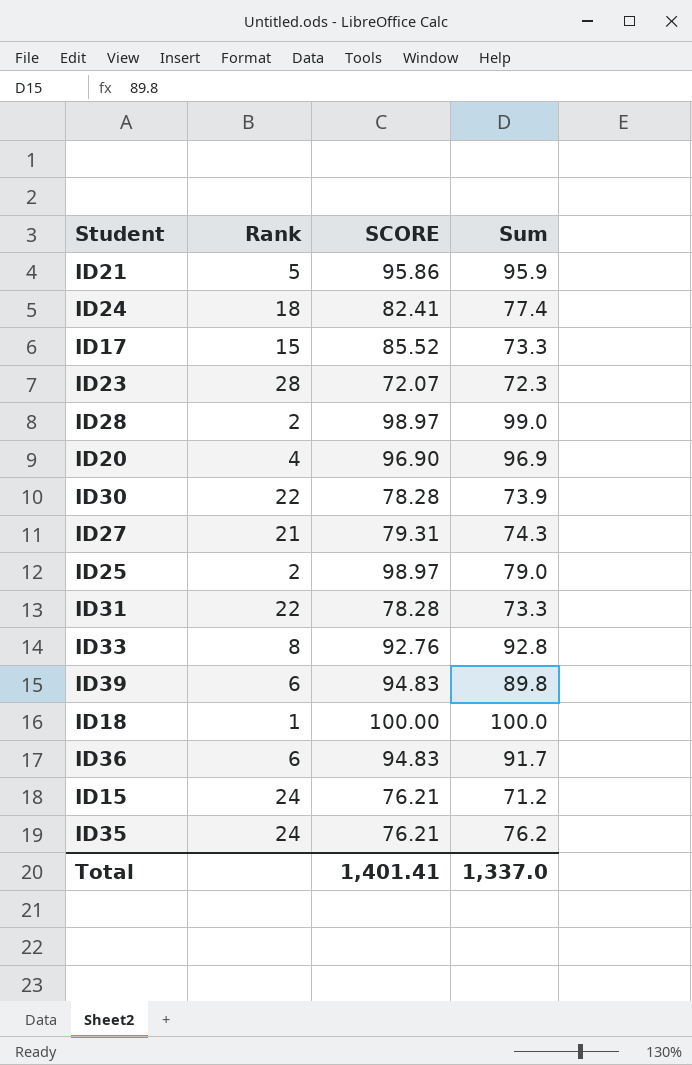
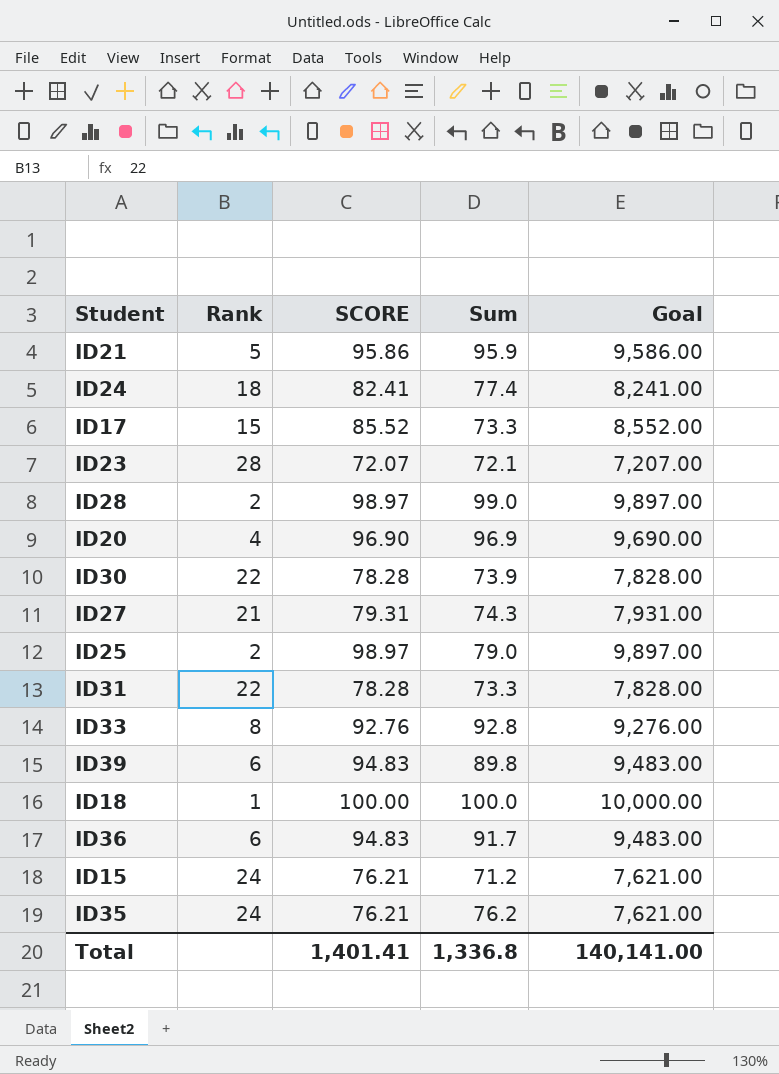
column Goal | formula: none -> [SCORE] * 100
ID23 | Sum: 72.3 -> 72.1
Total | Sum: 1,337.0 -> 1,336.8

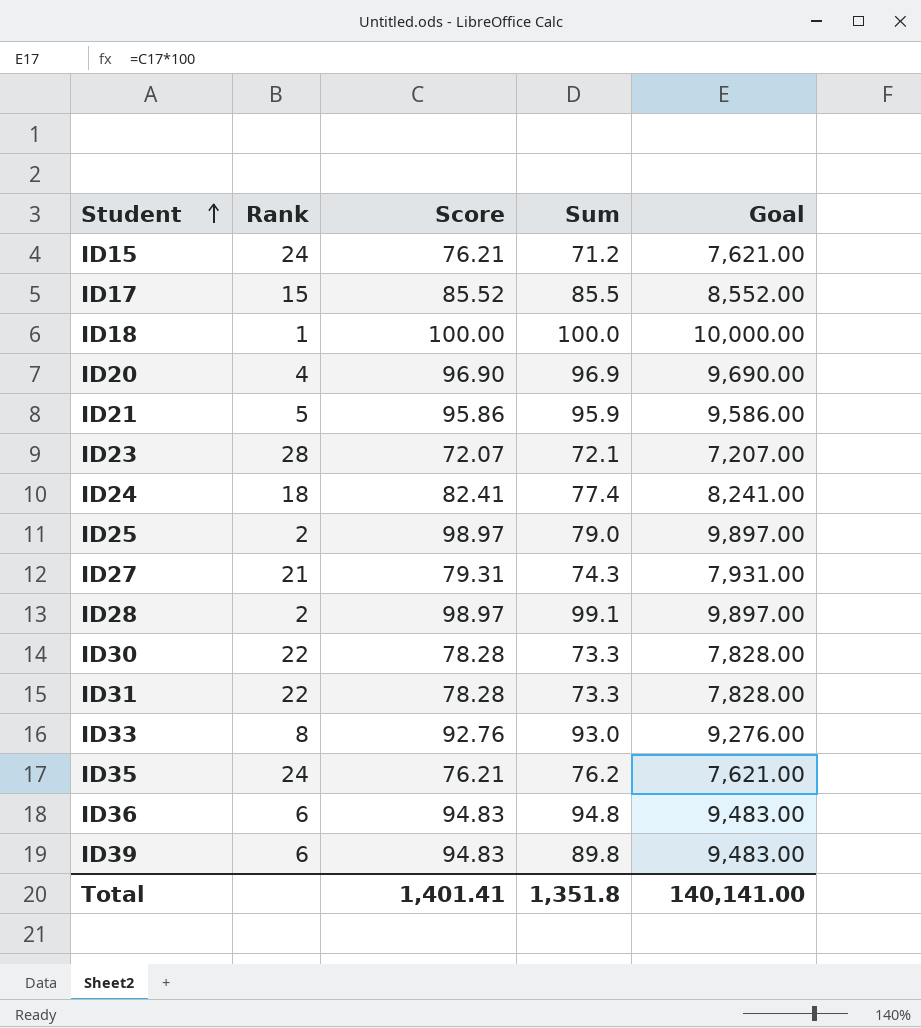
row order: none -> Student ascending
column name: SCORE -> Score
ID17 | Sum: 73.3 -> 85.5
ID28 | Sum: 99.0 -> 99.1
ID30 | Sum: 73.9 -> 73.3
ID33 | Sum: 92.8 -> 93.0
ID36 | Sum: 91.7 -> 94.8
Total | Sum: 1,336.8 -> 1,351.8

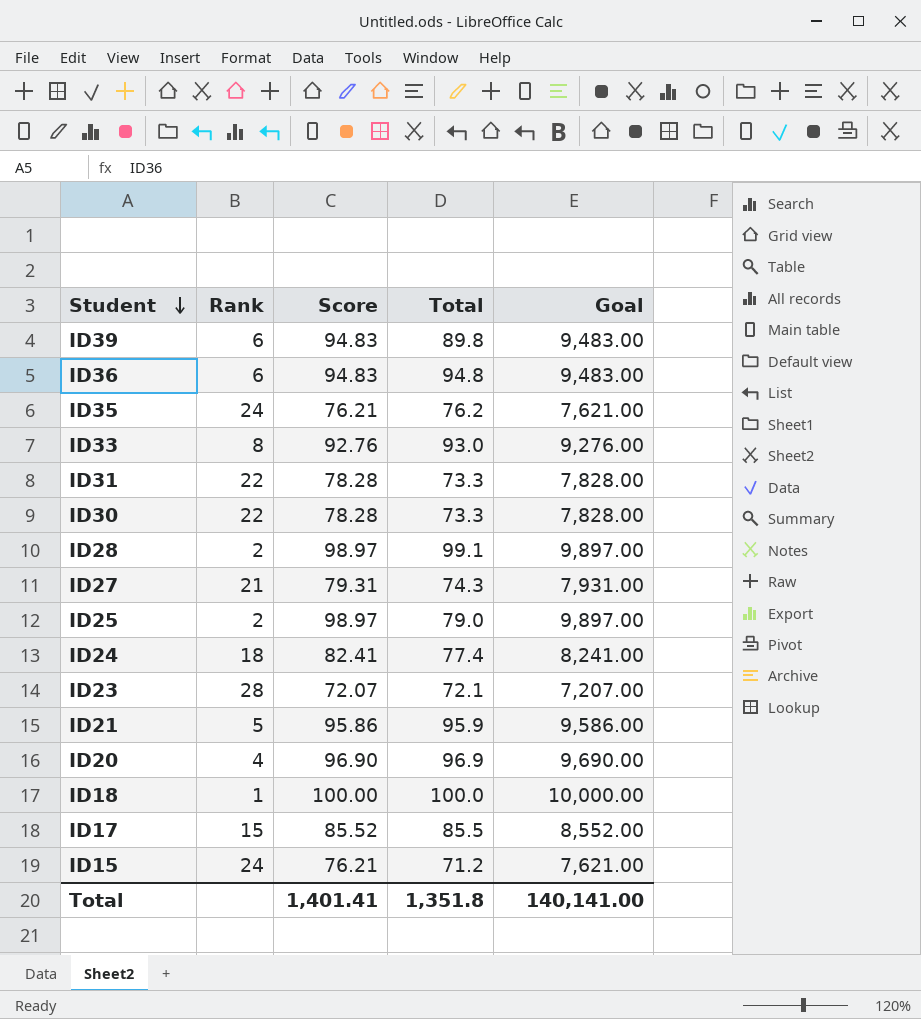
row order: Student ascending -> Student descending
column name: Sum -> Total

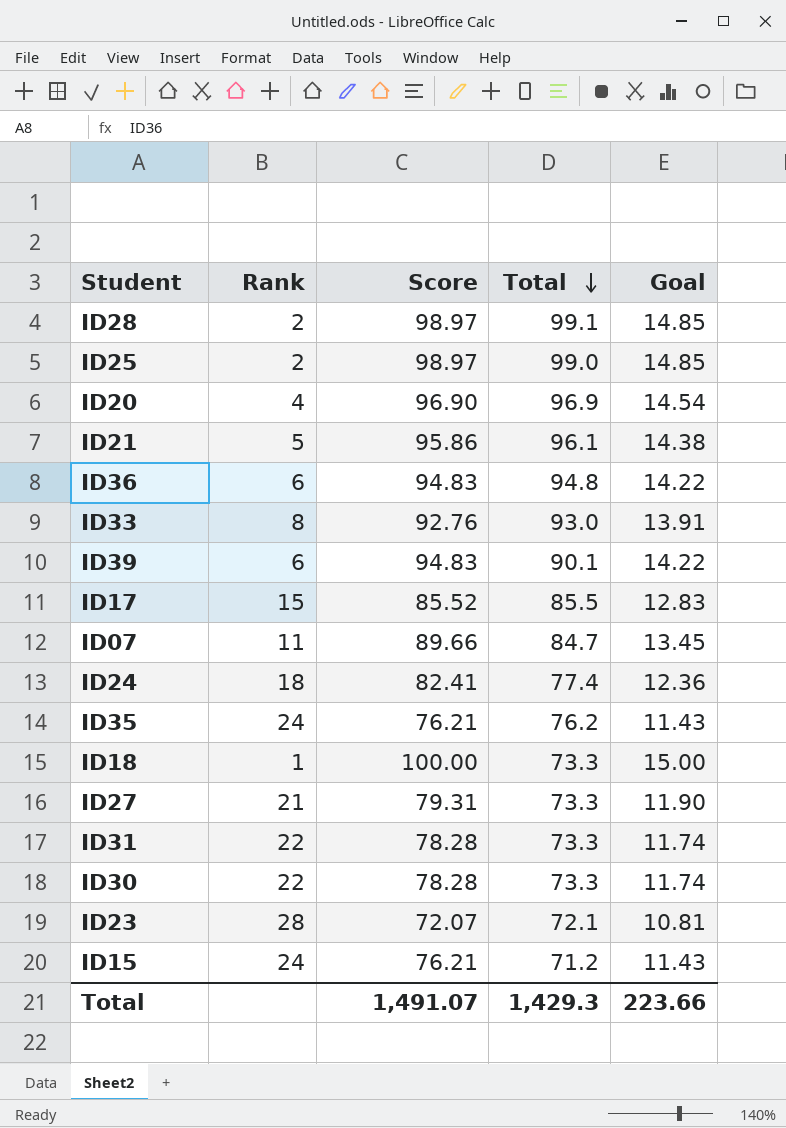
row order: Student descending -> Total descending
column Goal | formula: [Score] * 100 -> [Score] * 0.15
ID25 | Total: 79.0 -> 99.0
ID21 | Total: 95.9 -> 96.1
ID39 | Total: 89.8 -> 90.1
row ID07: none -> 11 | 89.66 | 84.7 | 13.45
ID18 | Total: 100.0 -> 73.3
ID27 | Total: 74.3 -> 73.3
Total | Score: 1,401.41 -> 1,491.07
Total | Total: 1,351.8 -> 1,429.3
Total | Goal: 140,141.00 -> 223.66

